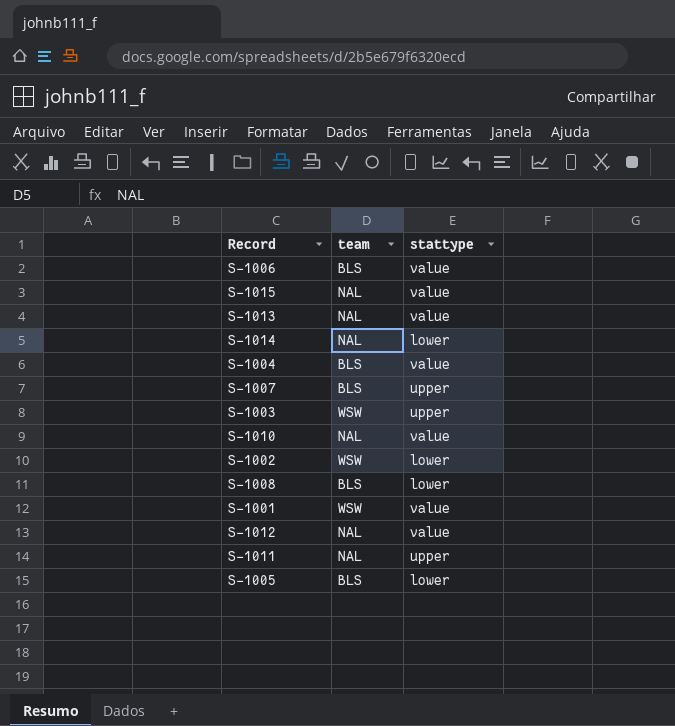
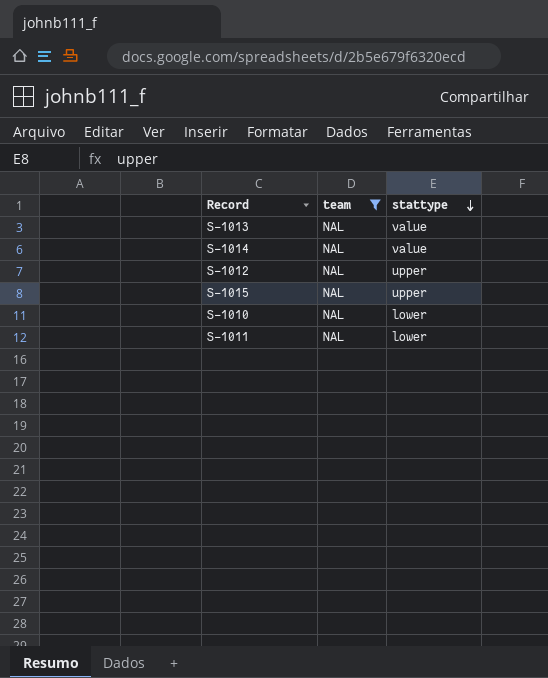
filter: none -> team = NAL
row order: none -> stattype descending
S-1014 | stattype: lower -> value
S-1012 | stattype: value -> upper
S-1015 | stattype: value -> upper
S-1010 | stattype: value -> lower
S-1011 | stattype: upper -> lower

